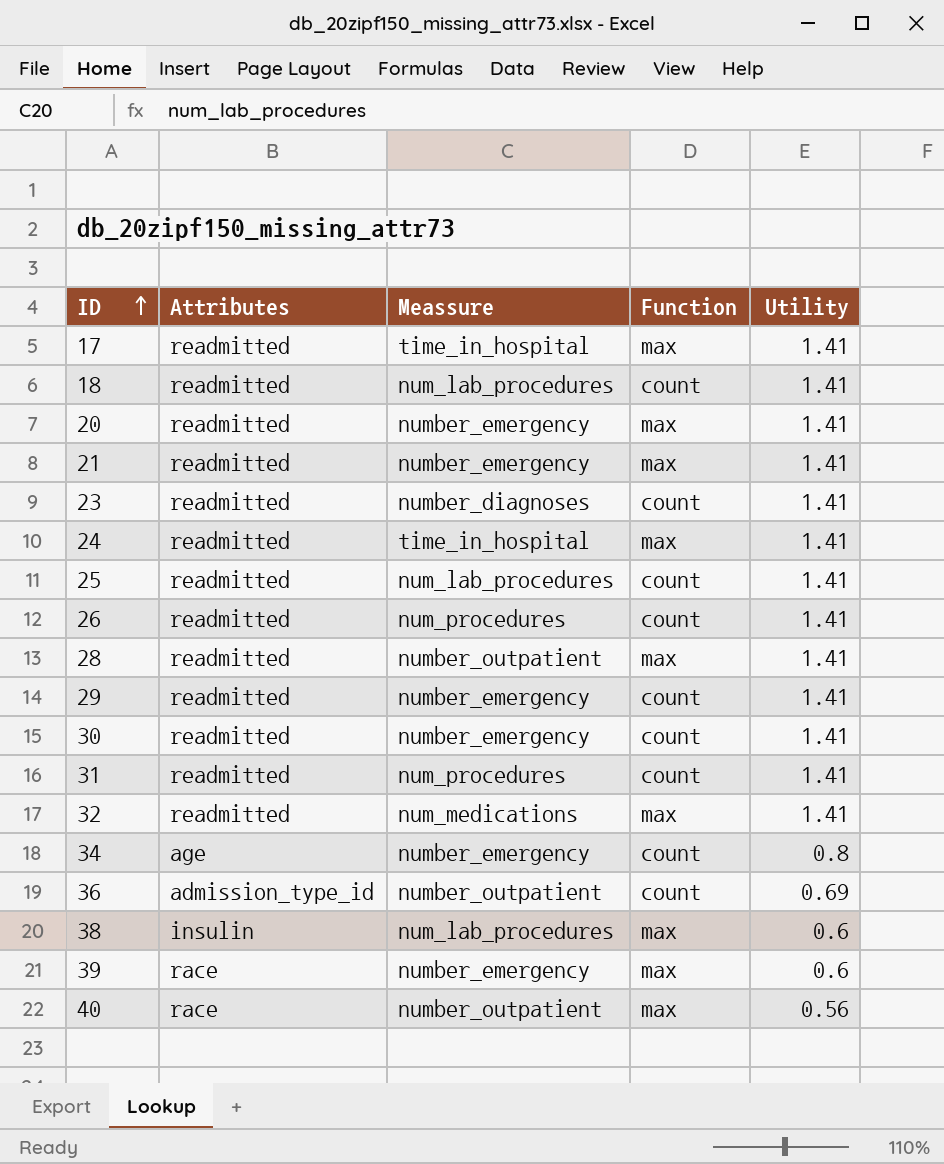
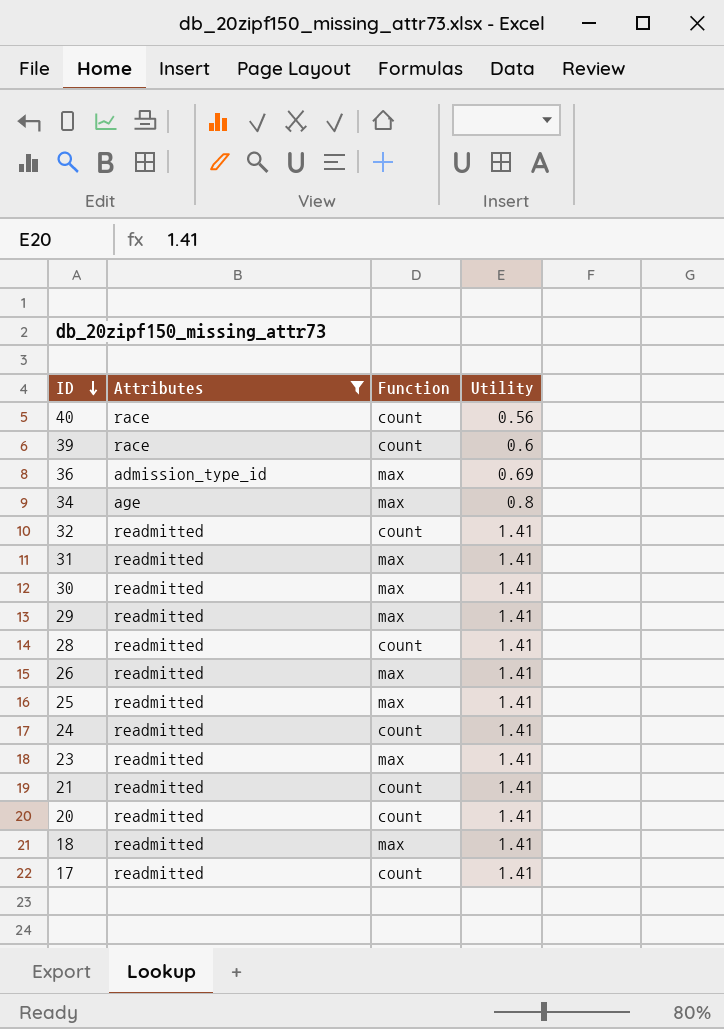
filter: none -> Attributes != insulin
row order: ID ascending -> ID descending
column Meassure | position: 3 -> none
40 | Function: max -> count
39 | Function: max -> count
36 | Function: count -> max
34 | Function: count -> max
32 | Function: max -> count
31 | Function: count -> max
30 | Function: count -> max
29 | Function: count -> max
28 | Function: max -> count
26 | Function: count -> max
25 | Function: count -> max
24 | Function: max -> count
23 | Function: count -> max
21 | Function: max -> count
20 | Function: max -> count
18 | Function: count -> max
17 | Function: max -> count

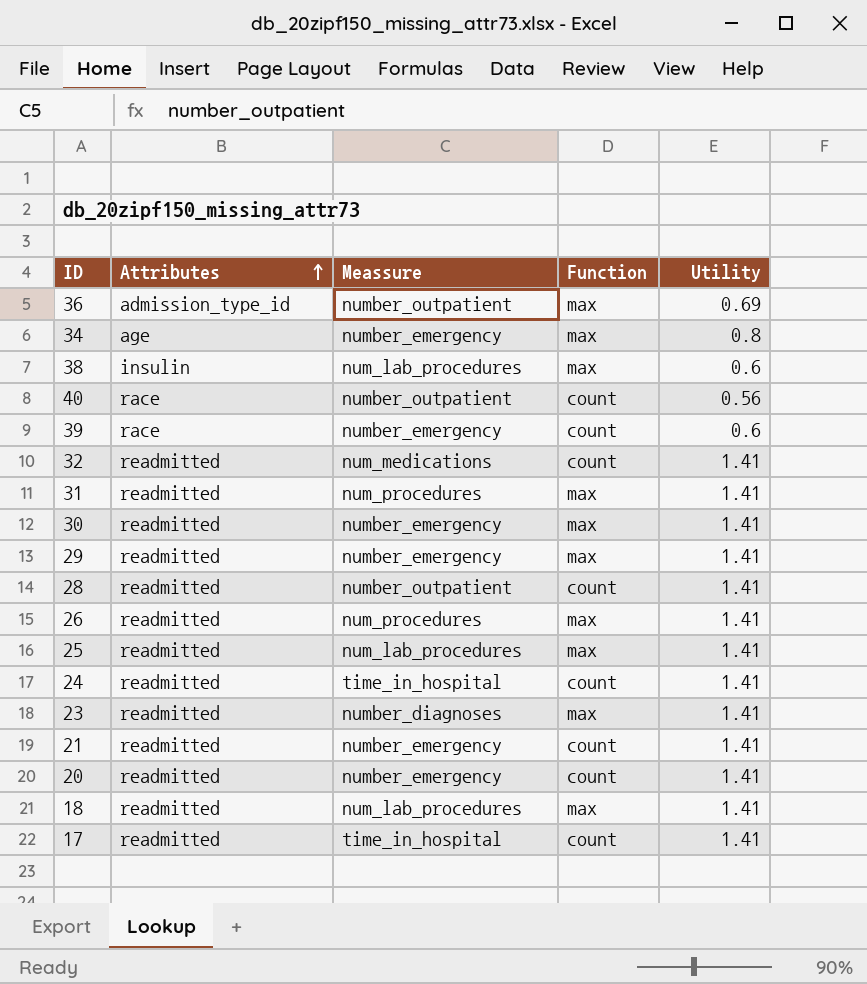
filter: Attributes != insulin -> none
row order: ID descending -> Attributes ascending
column Meassure | position: none -> 3

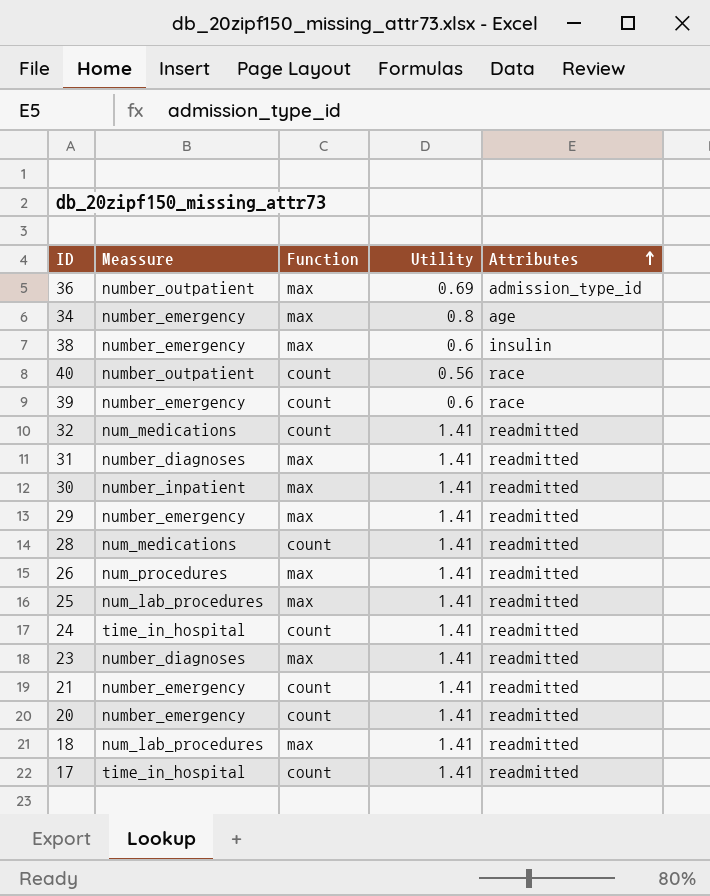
column Attributes | position: 2 -> 5
38 | Meassure: num_lab_procedures -> number_emergency
31 | Meassure: num_procedures -> number_diagnoses
30 | Meassure: number_emergency -> number_inpatient
28 | Meassure: number_outpatient -> num_medications

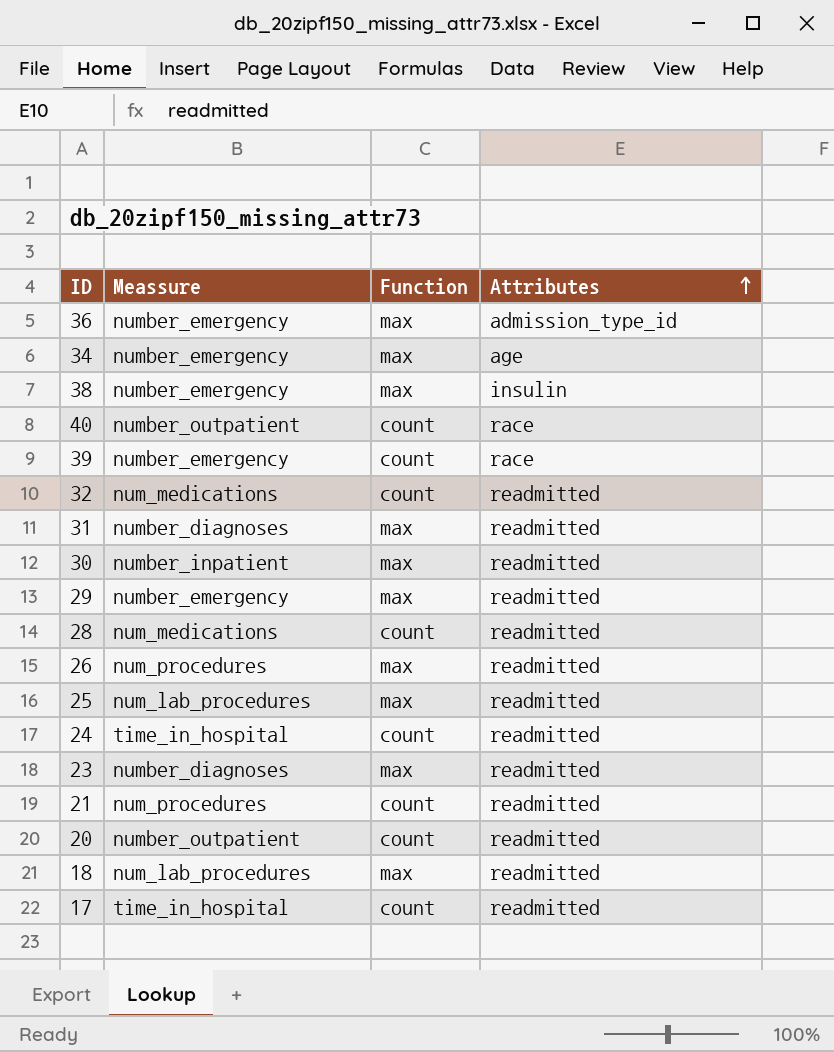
column Utility | position: 4 -> none
36 | Meassure: number_outpatient -> number_emergency
21 | Meassure: number_emergency -> num_procedures
20 | Meassure: number_emergency -> number_outpatient

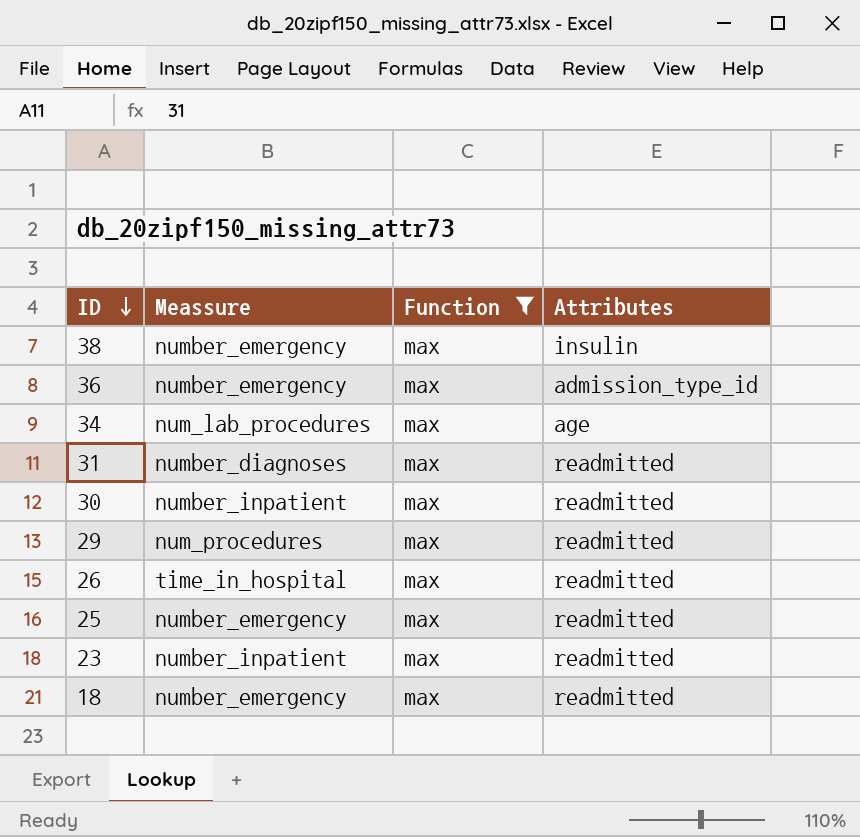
filter: none -> Function = max
row order: Attributes ascending -> ID descending
34 | Meassure: number_emergency -> num_lab_procedures
29 | Meassure: number_emergency -> num_procedures
26 | Meassure: num_procedures -> time_in_hospital
25 | Meassure: num_lab_procedures -> number_emergency
23 | Meassure: number_diagnoses -> number_inpatient
18 | Meassure: num_lab_procedures -> number_emergency

